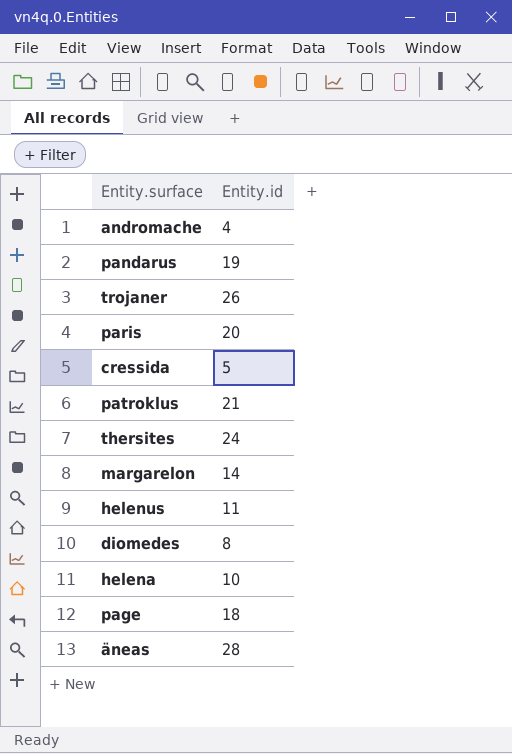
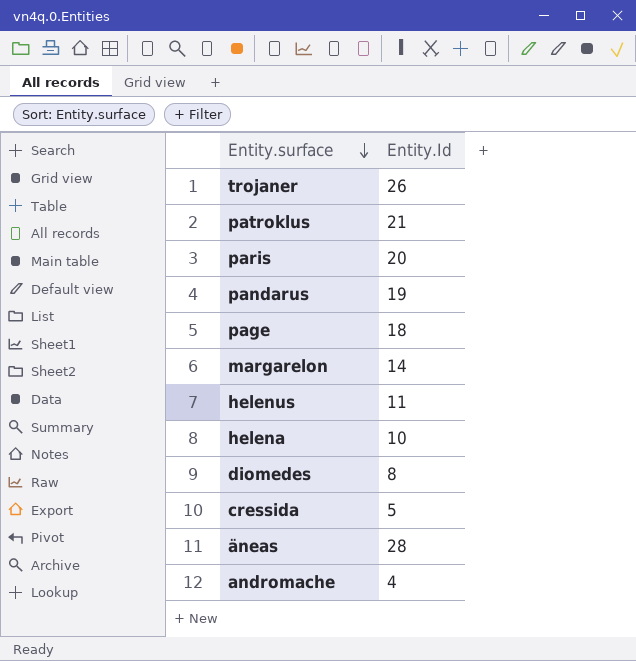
row order: none -> Entity.surface descending
column name: Entity.id -> Entity.Id
row thersites: 24 -> none

